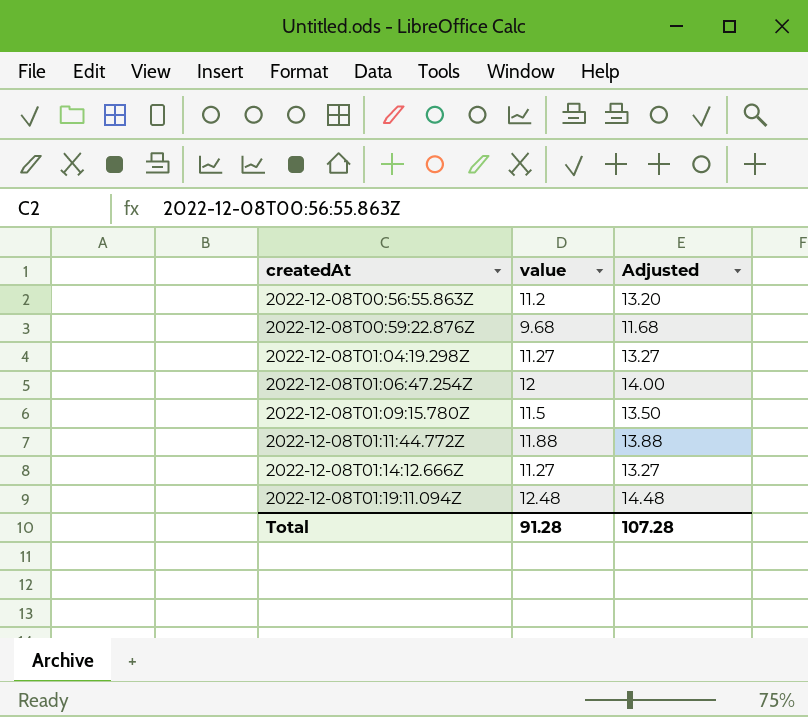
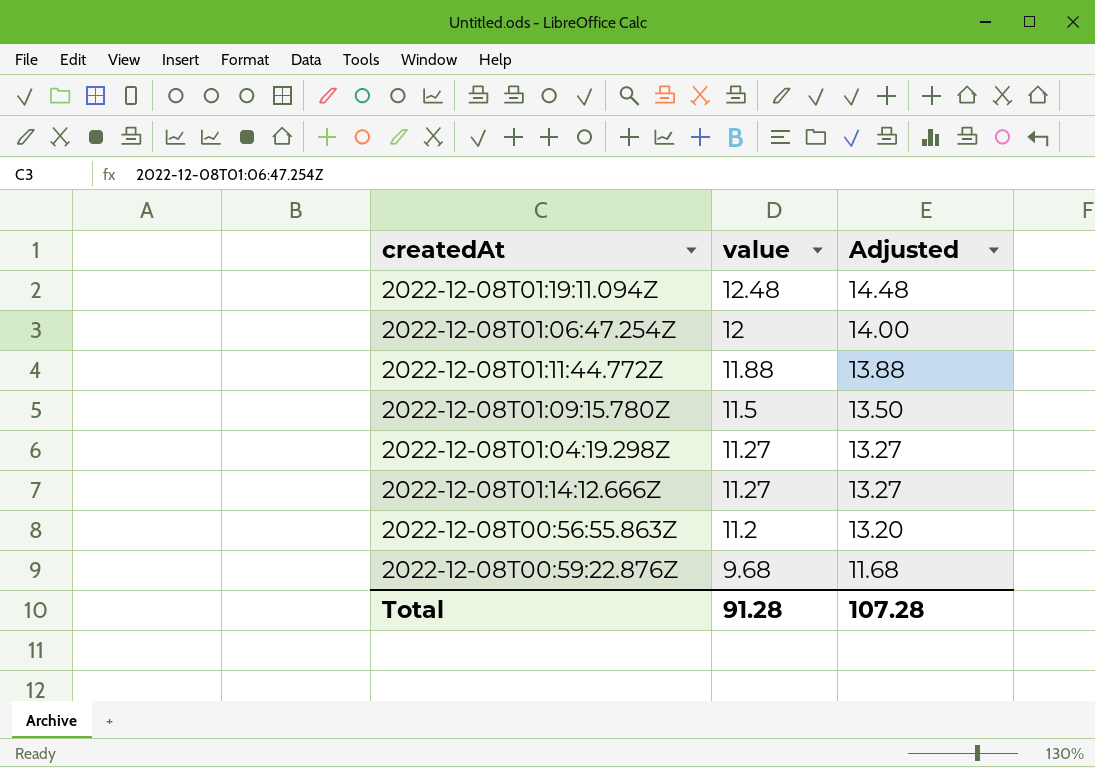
row order: createdAt ascending -> value descending

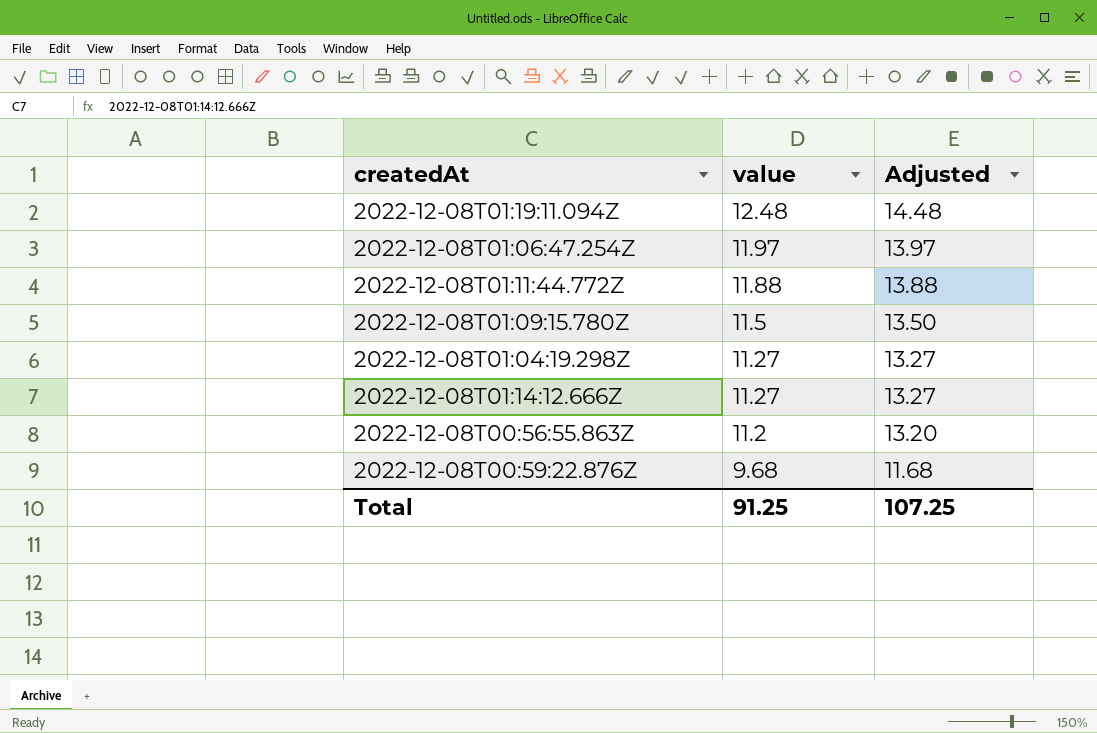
2022-12-08T01:06:47.254Z | value: 12 -> 11.97
2022-12-08T01:06:47.254Z | Adjusted: 14.00 -> 13.97
Total | value: 91.28 -> 91.25
Total | Adjusted: 107.28 -> 107.25

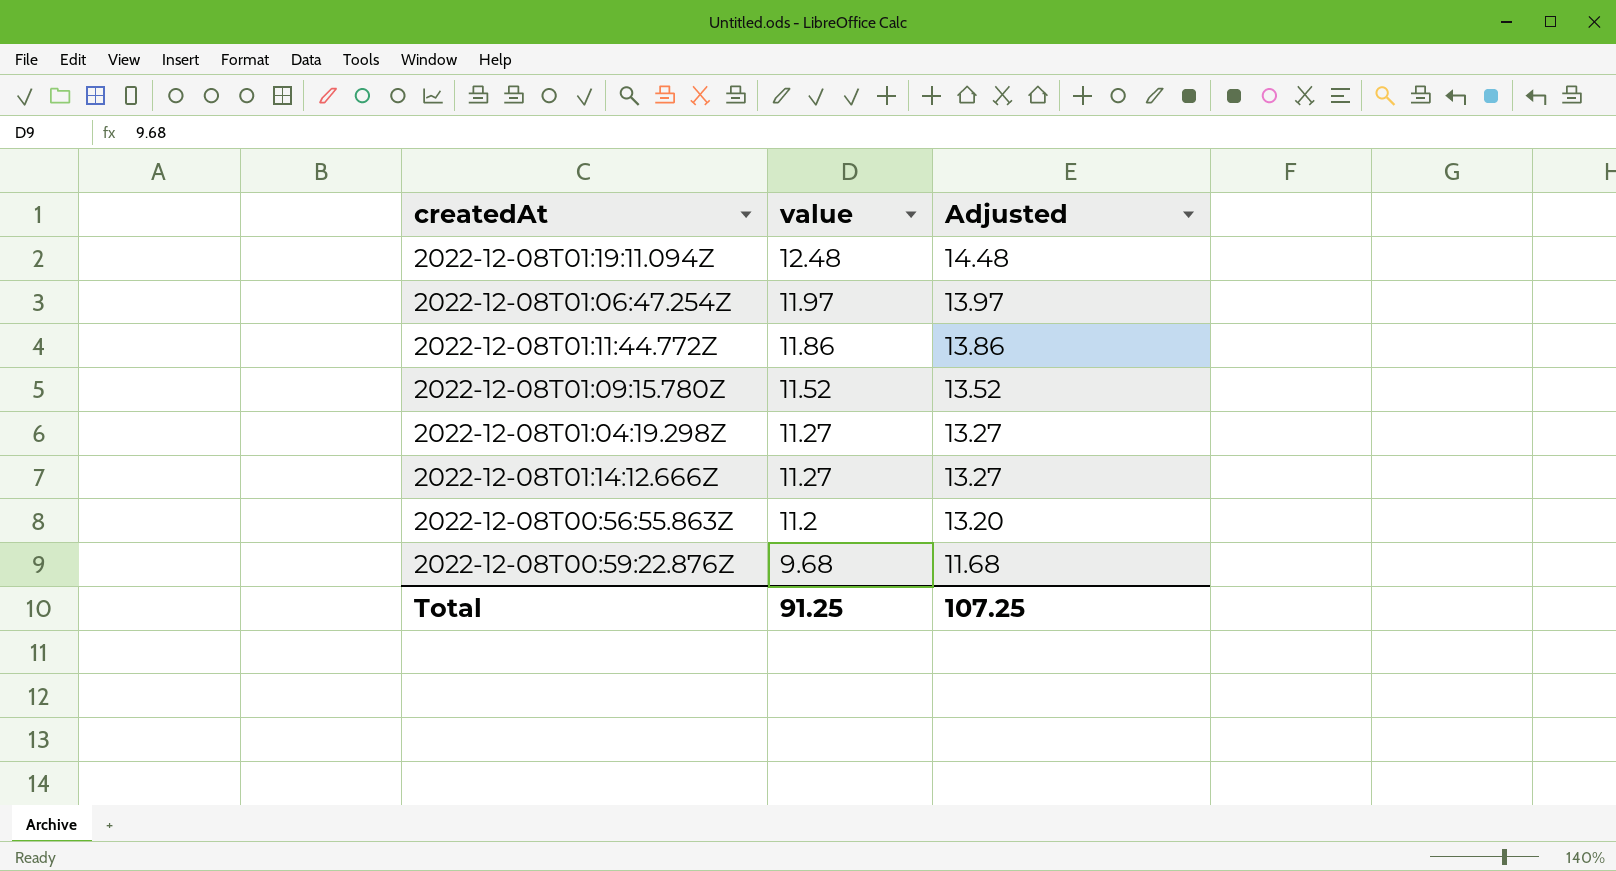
2022-12-08T01:11:44.772Z | value: 11.88 -> 11.86
2022-12-08T01:11:44.772Z | Adjusted: 13.88 -> 13.86
2022-12-08T01:09:15.780Z | value: 11.5 -> 11.52
2022-12-08T01:09:15.780Z | Adjusted: 13.50 -> 13.52

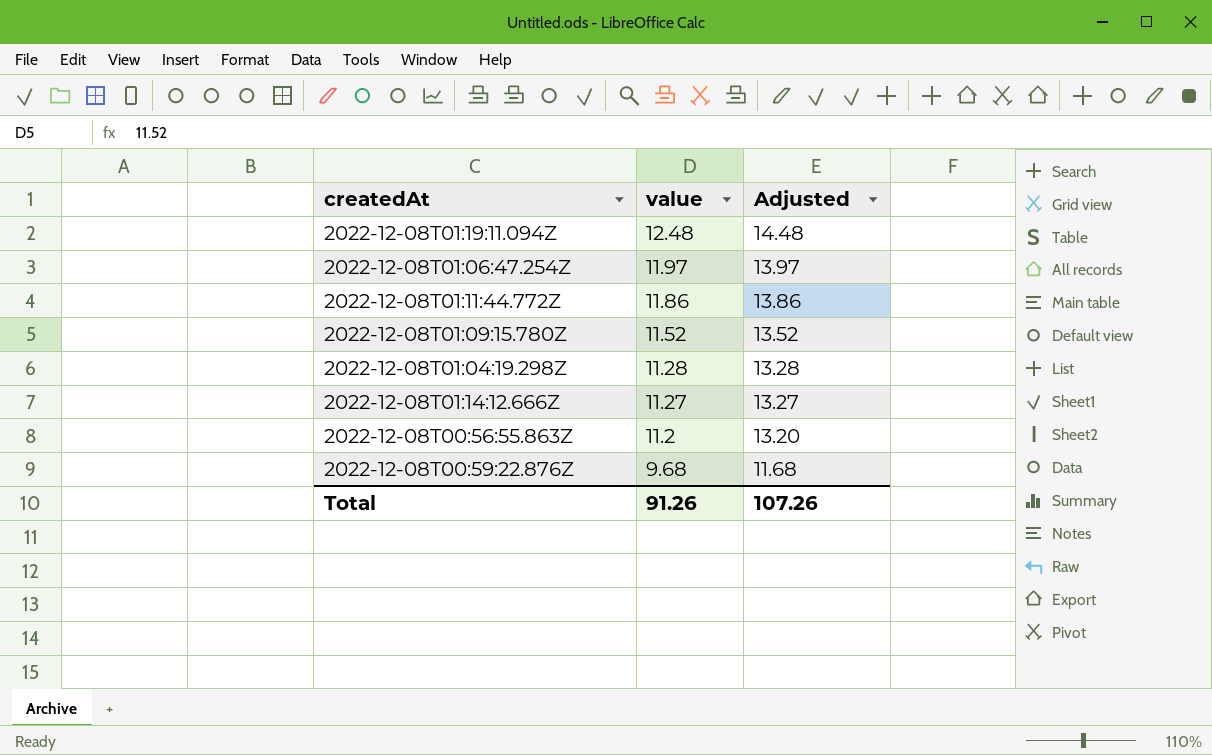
2022-12-08T01:04:19.298Z | value: 11.27 -> 11.28
2022-12-08T01:04:19.298Z | Adjusted: 13.27 -> 13.28
Total | value: 91.25 -> 91.26
Total | Adjusted: 107.25 -> 107.26

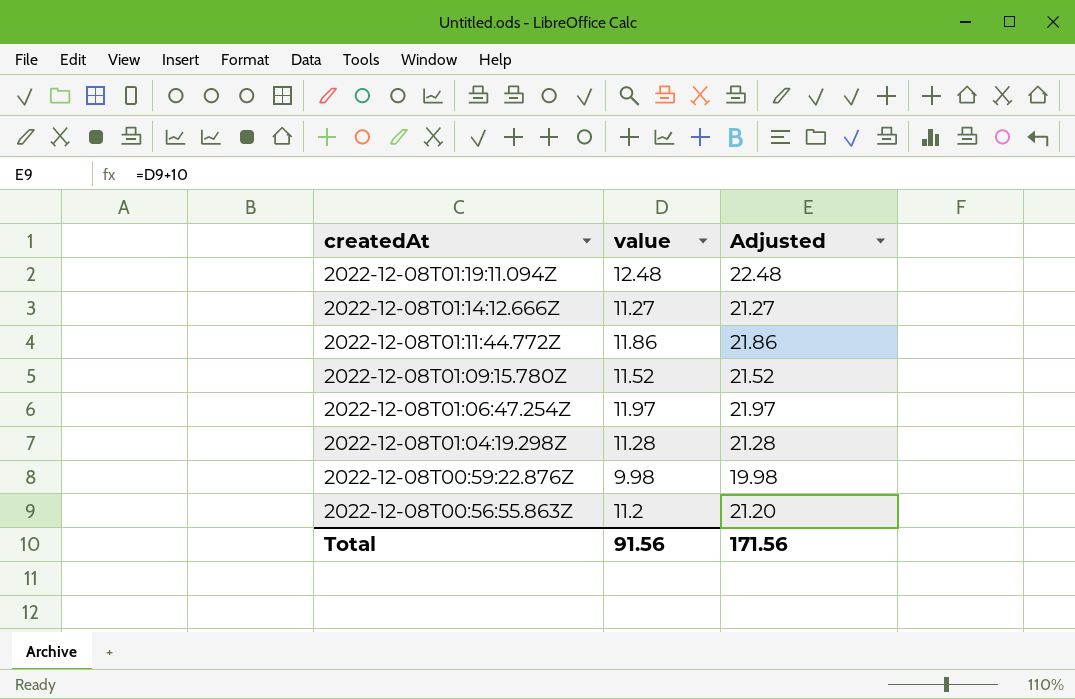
row order: value descending -> createdAt descending
column Adjusted | formula: [value] + 2 -> [value] + 10
2022-12-08T00:59:22.876Z | value: 9.68 -> 9.98
Total | value: 91.26 -> 91.56
Total | Adjusted: 107.26 -> 171.56

